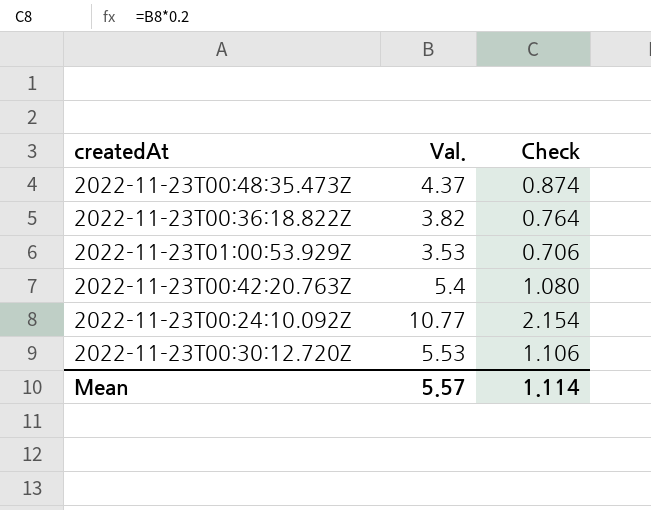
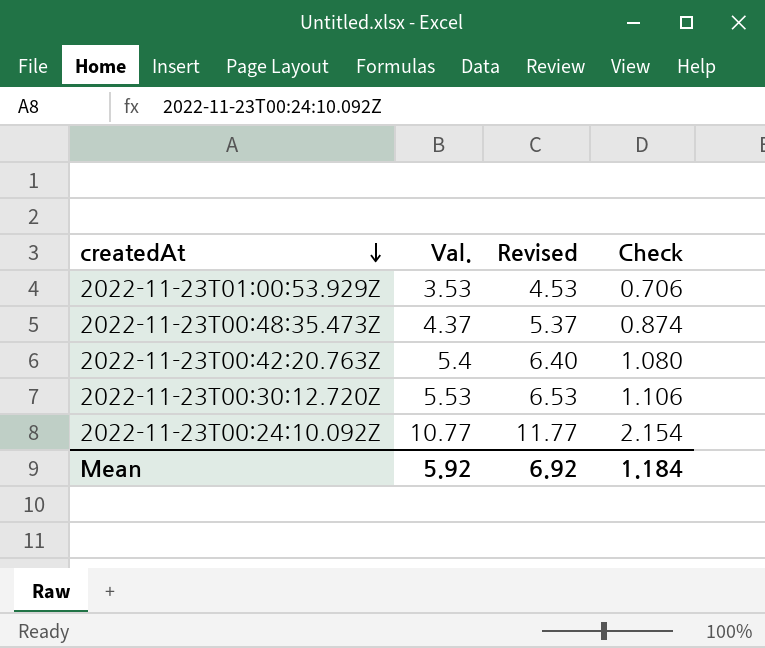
row order: none -> createdAt descending
column Revised | formula: none -> [Val.] + 1
row 2022-11-23T00:36:18.822Z: 3.82 | 0.764 -> none
Mean | Val.: 5.57 -> 5.92
Mean | Check: 1.114 -> 1.184

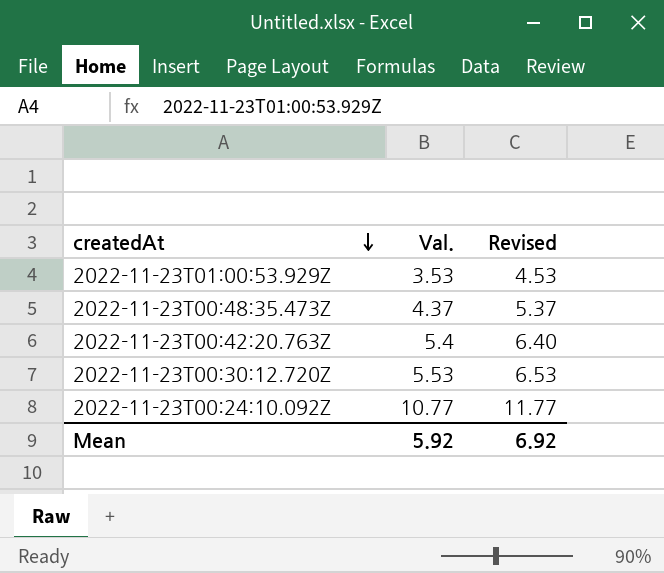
column Check | formula: [Val.] * 0.2 -> none

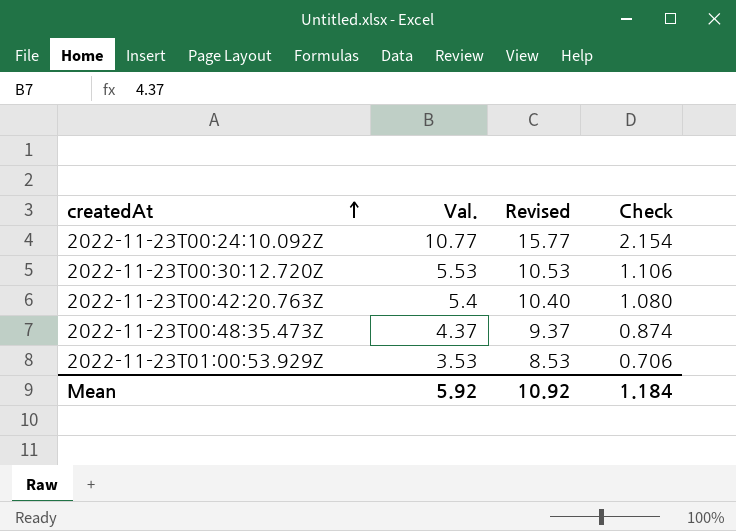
row order: createdAt descending -> createdAt ascending
column Revised | formula: [Val.] + 1 -> [Val.] + 5
column Check | formula: none -> [Val.] * 0.2
Mean | Revised: 6.92 -> 10.92

